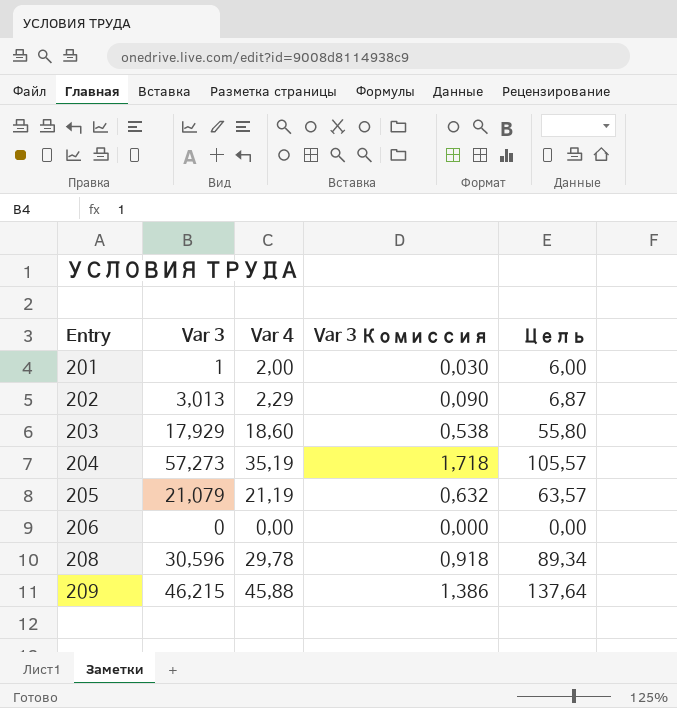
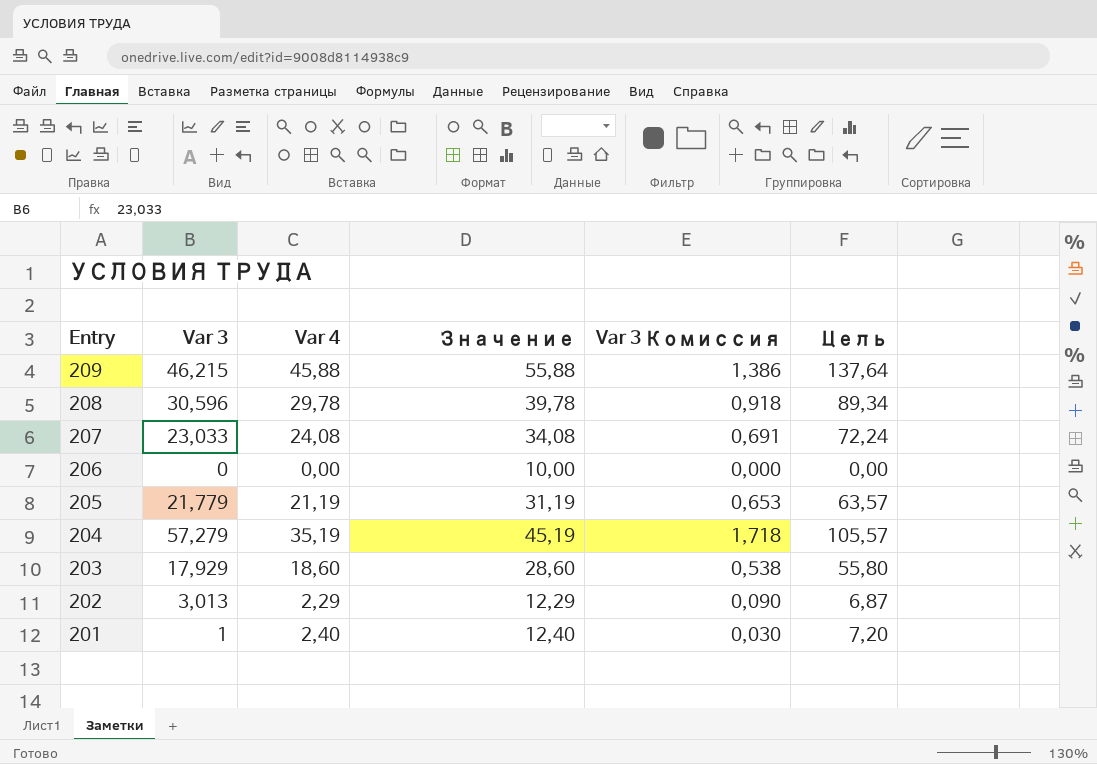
row order: Entry ascending -> Entry descending
column Значение | formula: none -> [Var 4] + 10
row 207: none -> 23,033 | 24,08 | 34,08 | 0,691 | 72,24
205 | Var 3: 21,079 -> 21,779
205 | Var 3 Комиссия: 0,632 -> 0,653
204 | Var 3: 57,273 -> 57,279
201 | Var 4: 2,00 -> 2,40
201 | Цель: 6,00 -> 7,20

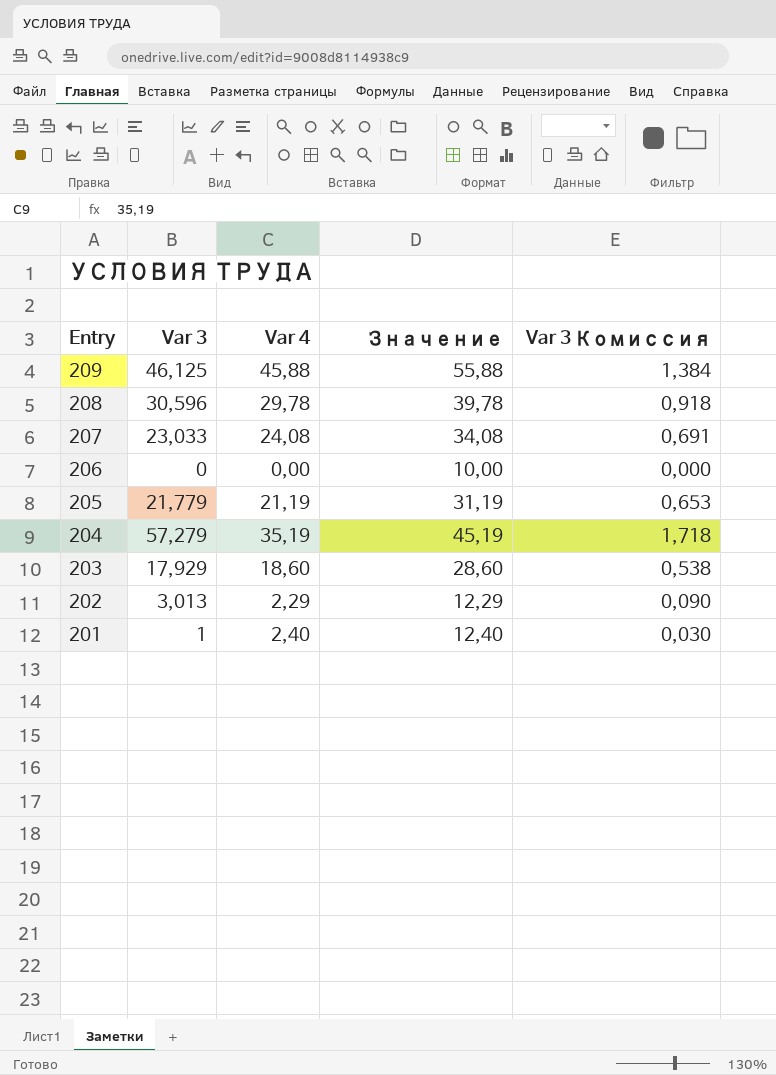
column Цель | formula: [Var 4] * 3 -> none
209 | Var 3: 46,215 -> 46,125
209 | Var 3 Комиссия: 1,386 -> 1,384

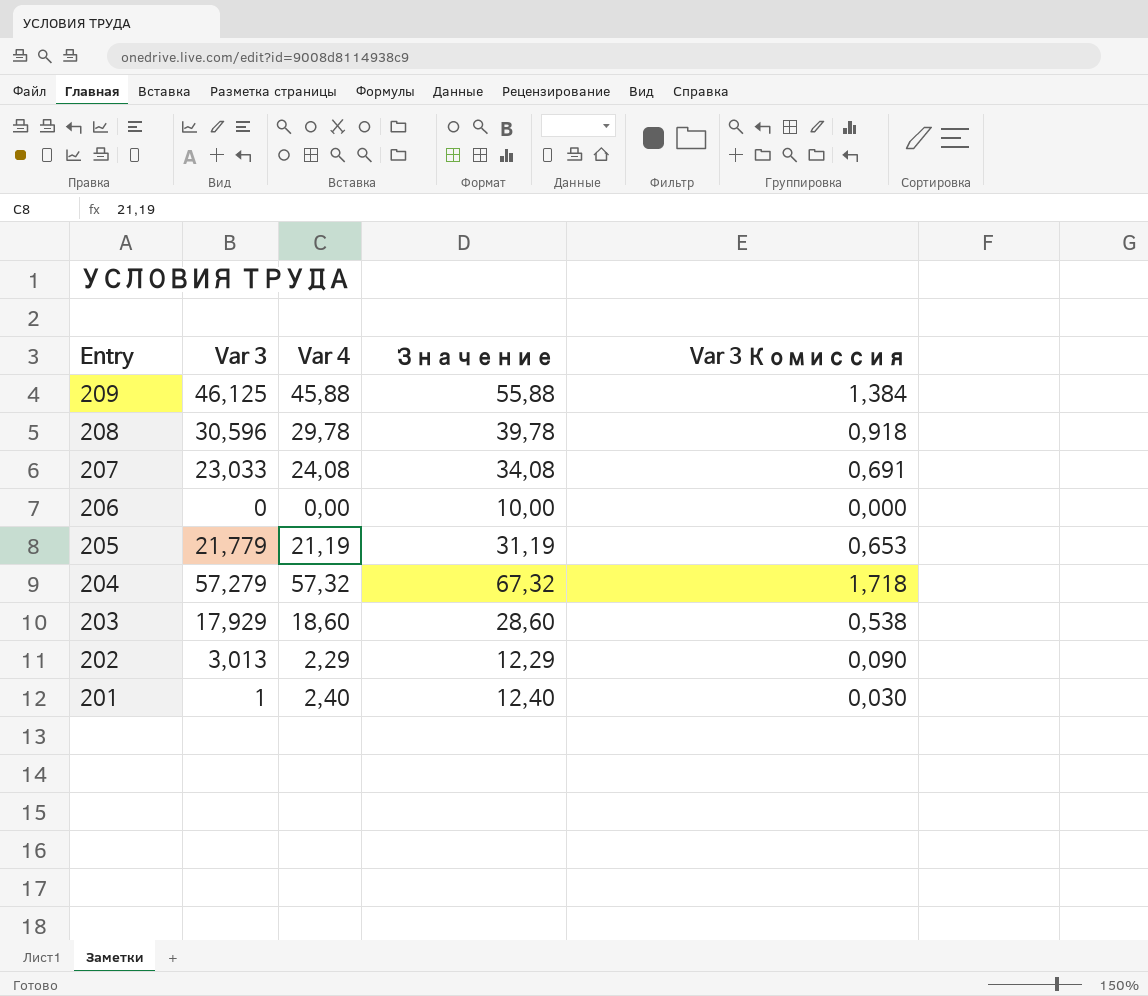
204 | Var 4: 35,19 -> 57,32
204 | Значение: 45,19 -> 67,32

